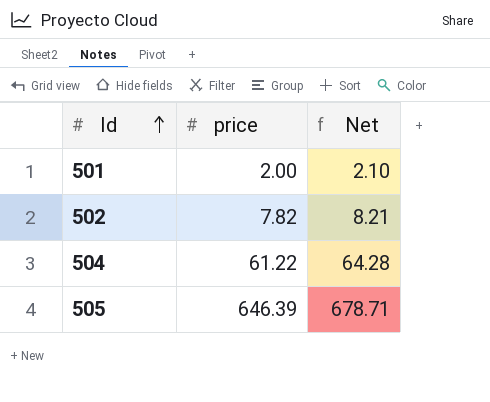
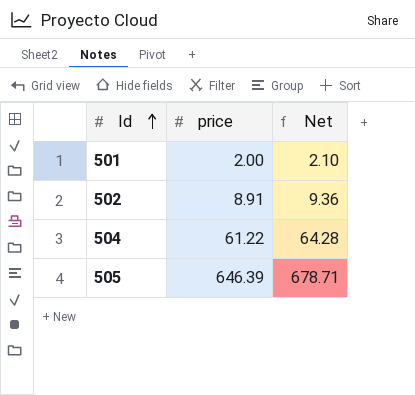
502 | price: 7.82 -> 8.91
502 | Net: 8.21 -> 9.36

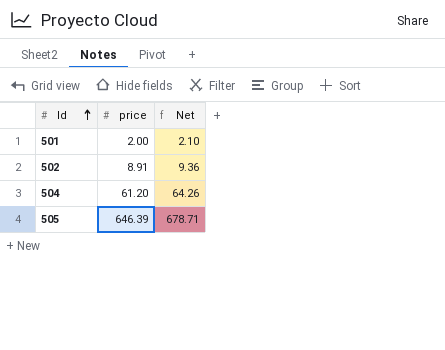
504 | price: 61.22 -> 61.20
504 | Net: 64.28 -> 64.26

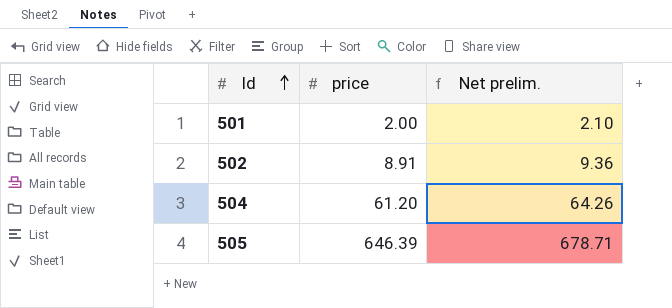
column name: Net -> Net prelim.

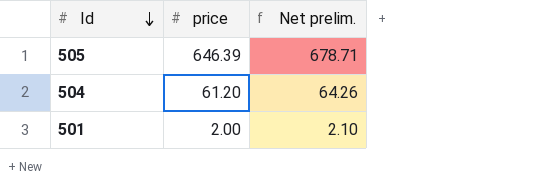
row order: Id ascending -> Id descending
row 502: 8.91 | 9.36 -> none

